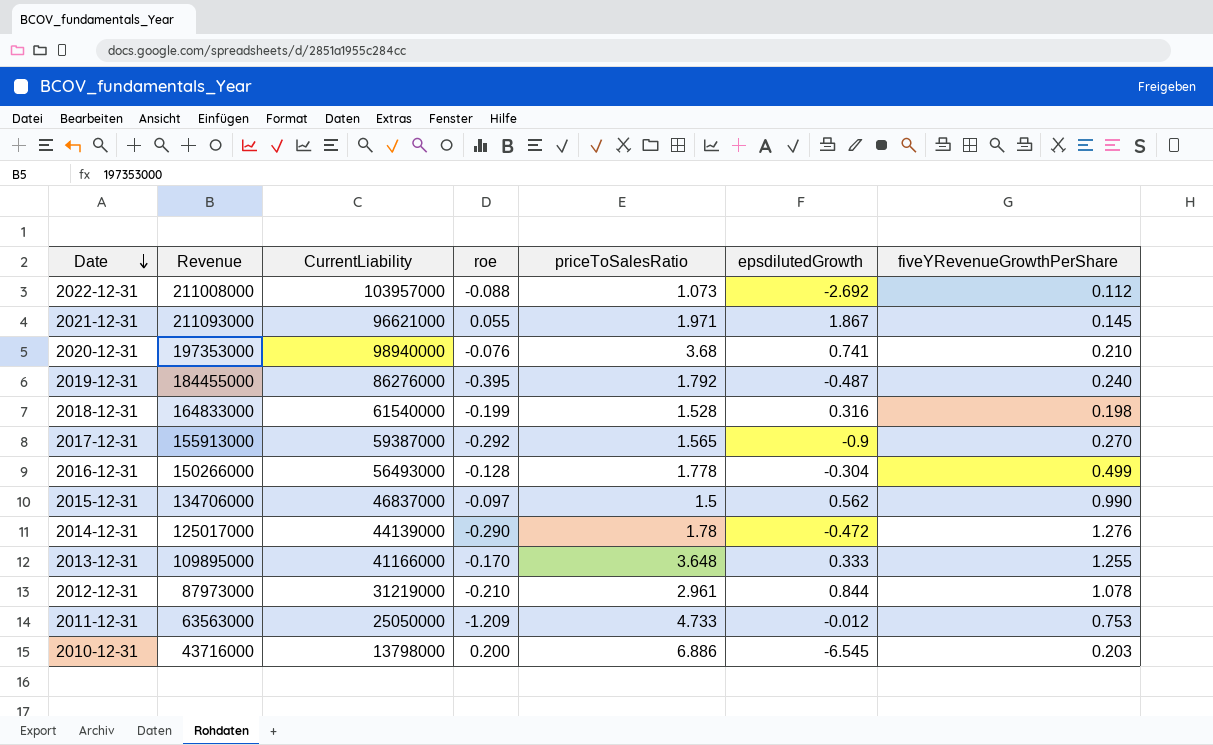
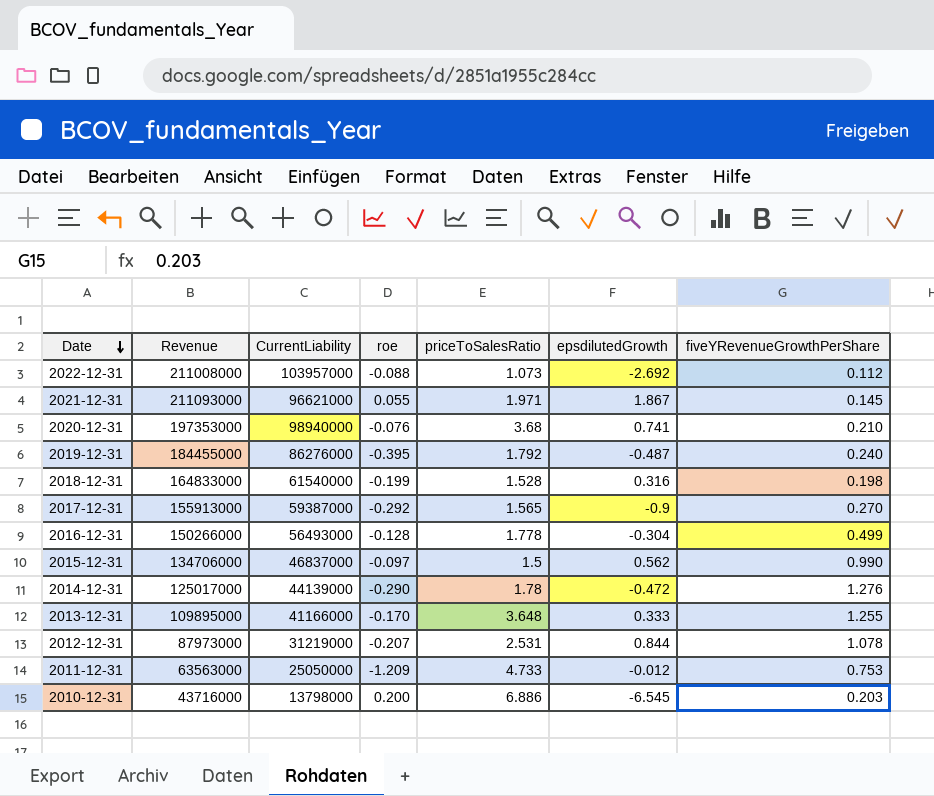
2012-12-31 | roe: -0.210 -> -0.207
2012-12-31 | priceToSalesRatio: 2.961 -> 2.531

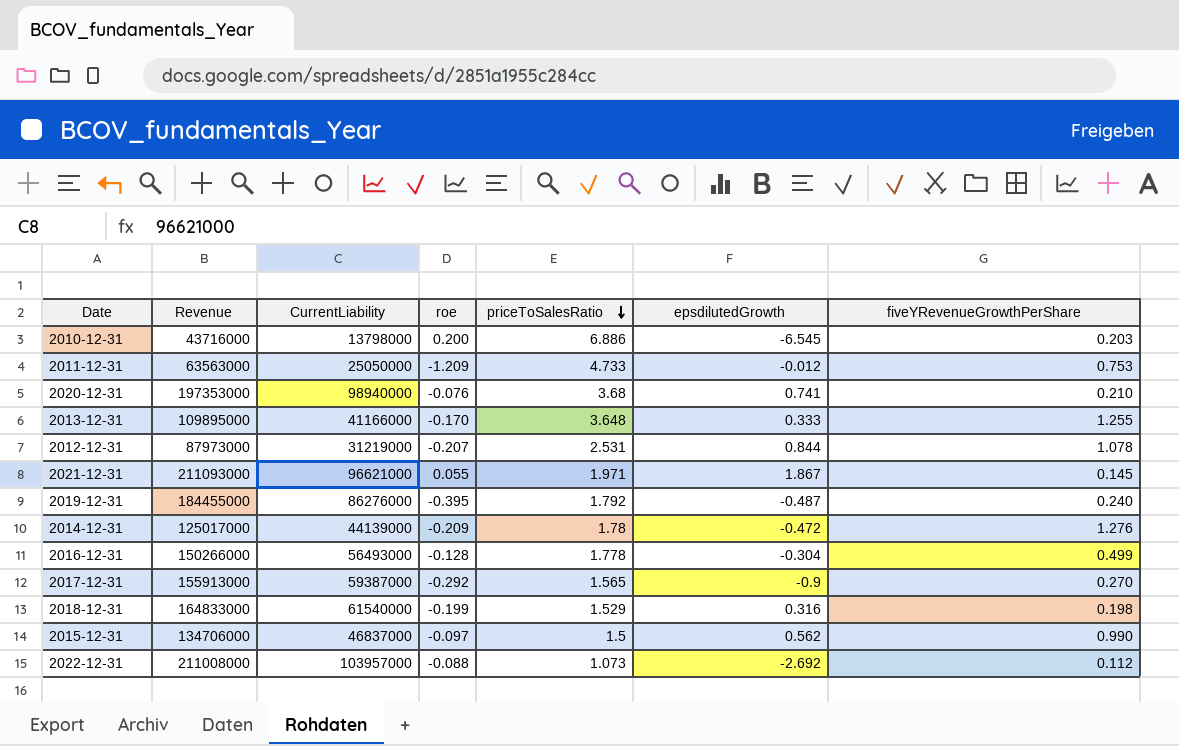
row order: Date descending -> priceToSalesRatio descending
2014-12-31 | roe: -0.290 -> -0.209
2018-12-31 | priceToSalesRatio: 1.528 -> 1.529

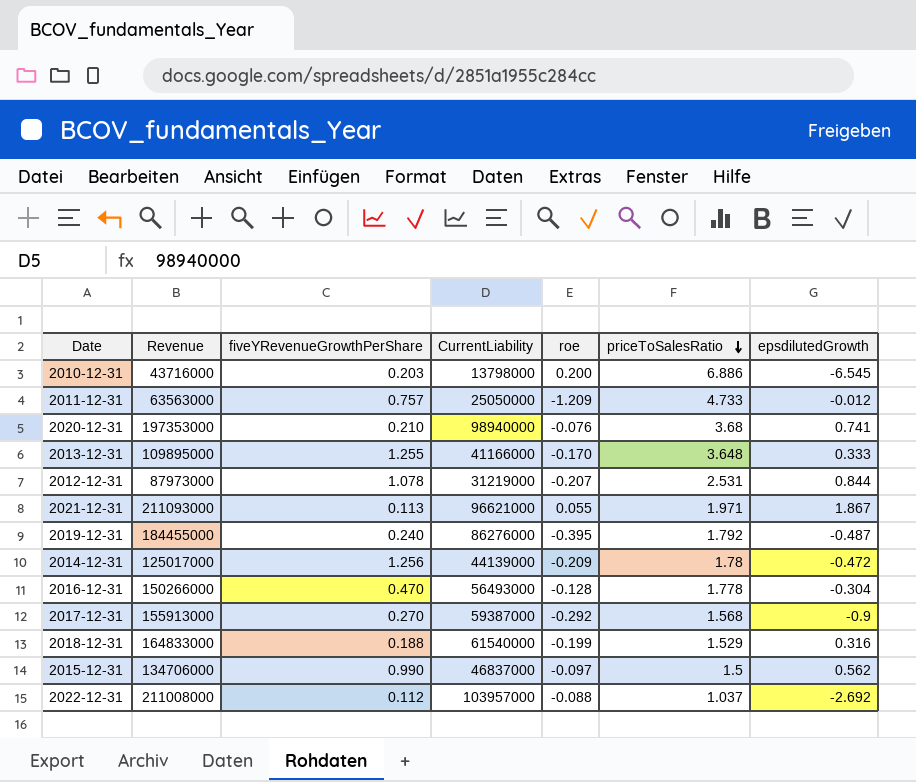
column fiveYRevenueGrowthPerShare | position: 7 -> 3
2011-12-31 | fiveYRevenueGrowthPerShare: 0.753 -> 0.757
2021-12-31 | fiveYRevenueGrowthPerShare: 0.145 -> 0.113
2014-12-31 | fiveYRevenueGrowthPerShare: 1.276 -> 1.256
2016-12-31 | fiveYRevenueGrowthPerShare: 0.499 -> 0.470
2017-12-31 | priceToSalesRatio: 1.565 -> 1.568
2018-12-31 | fiveYRevenueGrowthPerShare: 0.198 -> 0.188
2022-12-31 | priceToSalesRatio: 1.073 -> 1.037

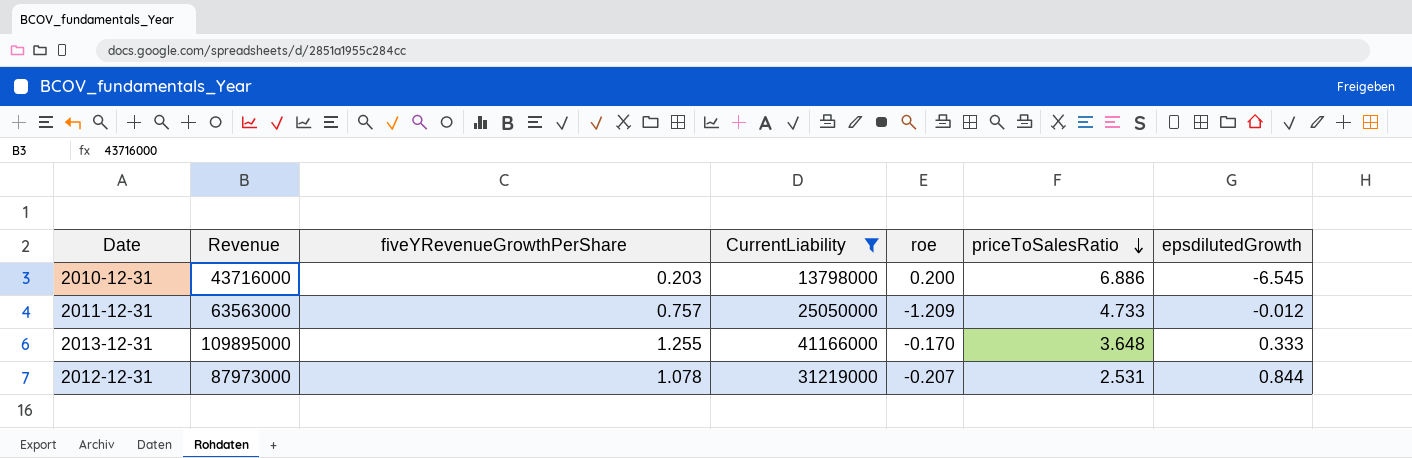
filter: none -> CurrentLiability <= 41166000

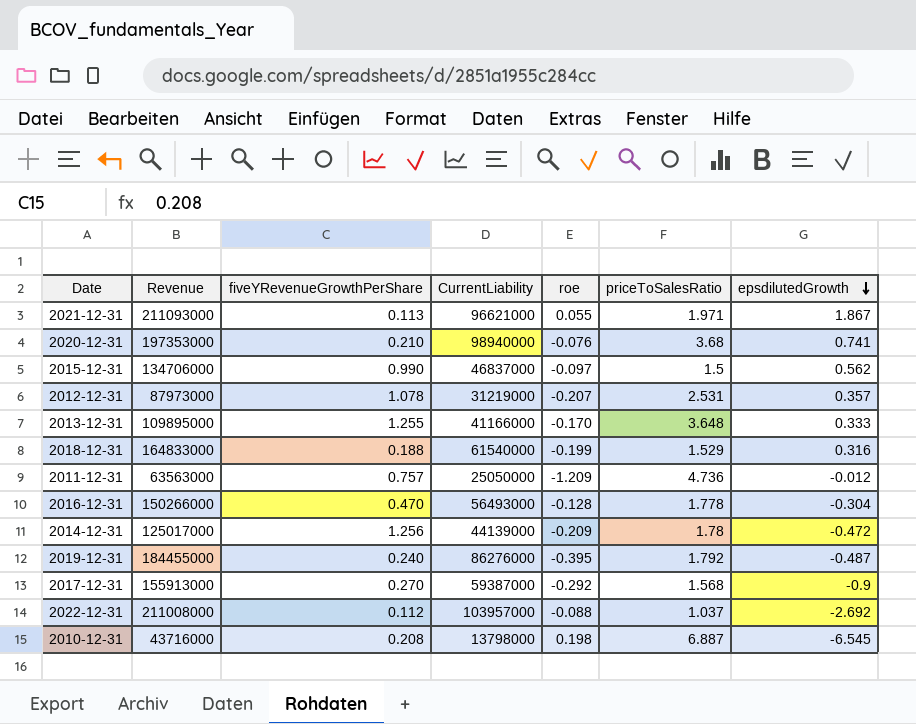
filter: CurrentLiability <= 41166000 -> none
row order: priceToSalesRatio descending -> epsdilutedGrowth descending
2012-12-31 | epsdilutedGrowth: 0.844 -> 0.357
2011-12-31 | priceToSalesRatio: 4.733 -> 4.736
2010-12-31 | fiveYRevenueGrowthPerShare: 0.203 -> 0.208
2010-12-31 | roe: 0.200 -> 0.198
2010-12-31 | priceToSalesRatio: 6.886 -> 6.887

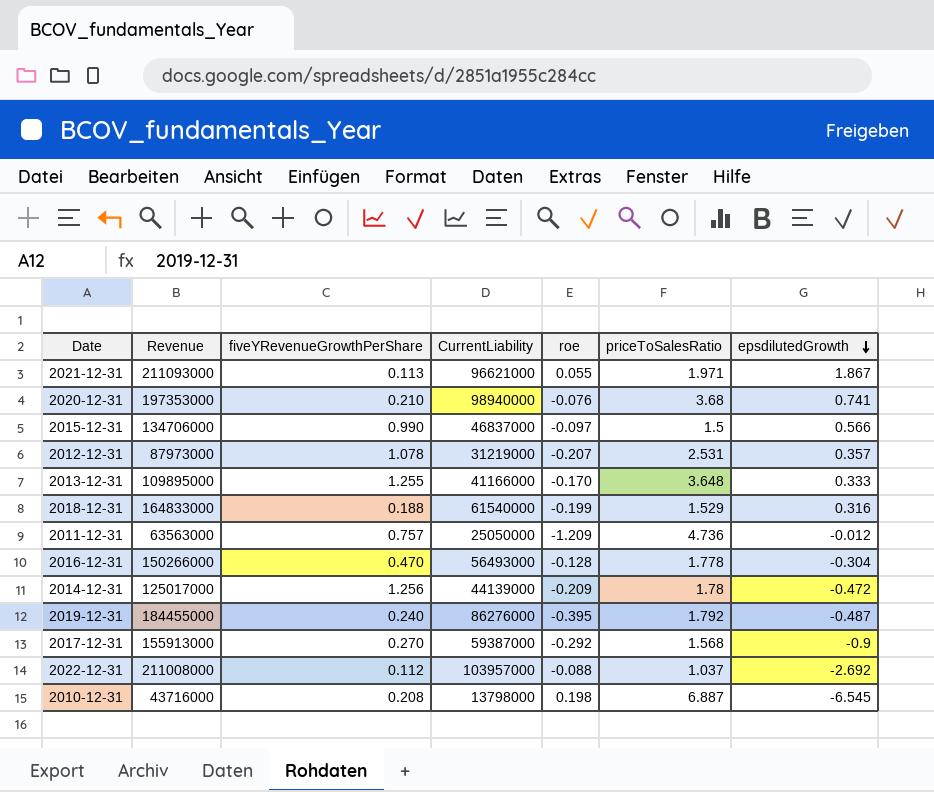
2015-12-31 | epsdilutedGrowth: 0.562 -> 0.566

